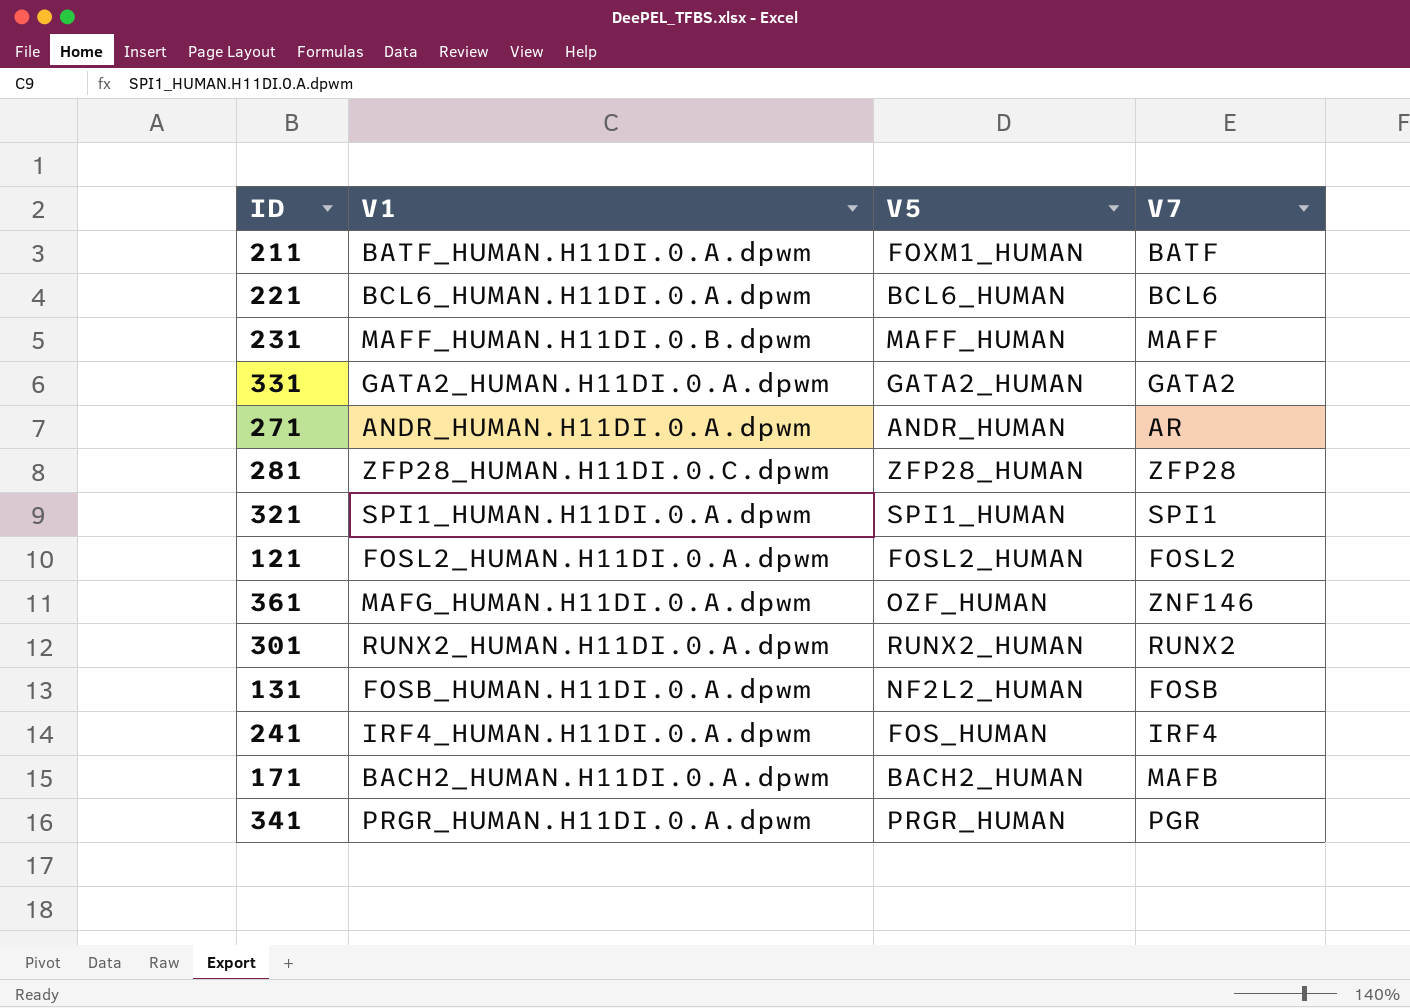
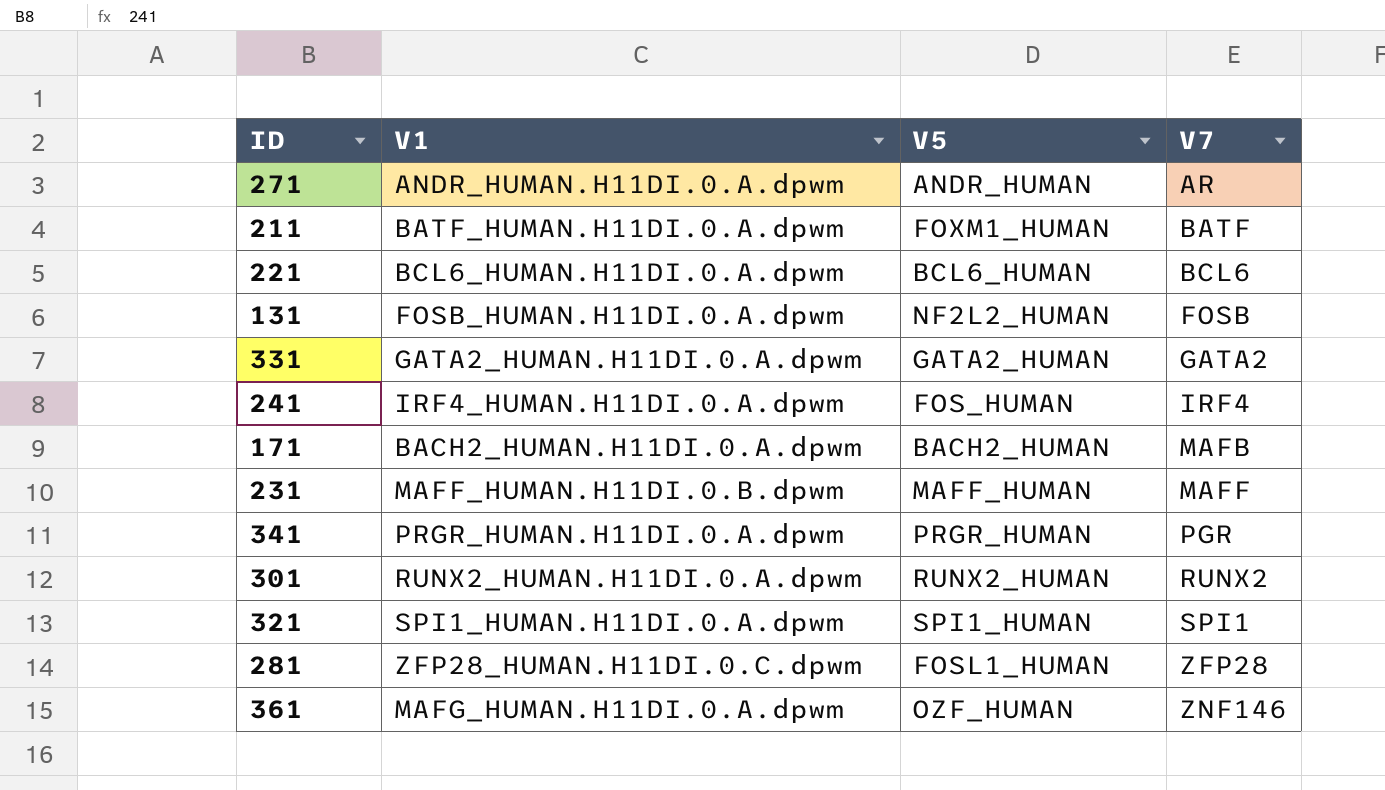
row order: none -> V7 ascending
row 121: FOSL2_HUMAN.H11DI.0.A.dpwm | FOSL2_HUMAN | FOSL2 -> none
281 | V5: ZFP28_HUMAN -> FOSL1_HUMAN

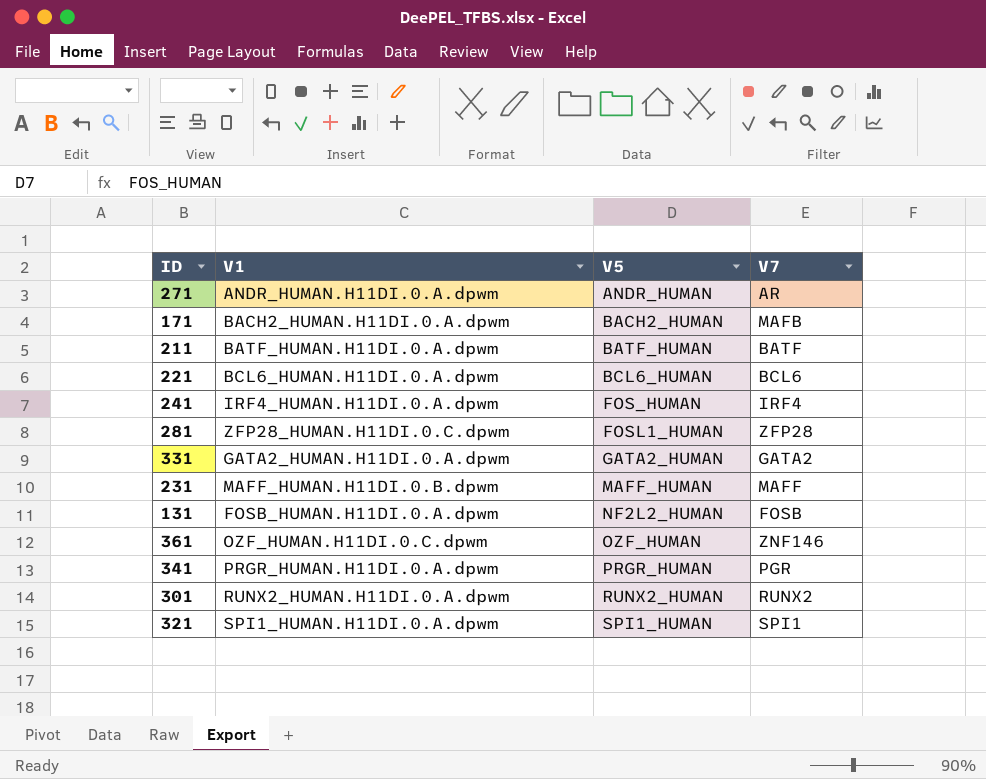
row order: V7 ascending -> V5 ascending
211 | V5: FOXM1_HUMAN -> BATF_HUMAN
361 | V1: MAFG_HUMAN.H11DI.0.A.dpwm -> OZF_HUMAN.H11DI.0.C.dpwm

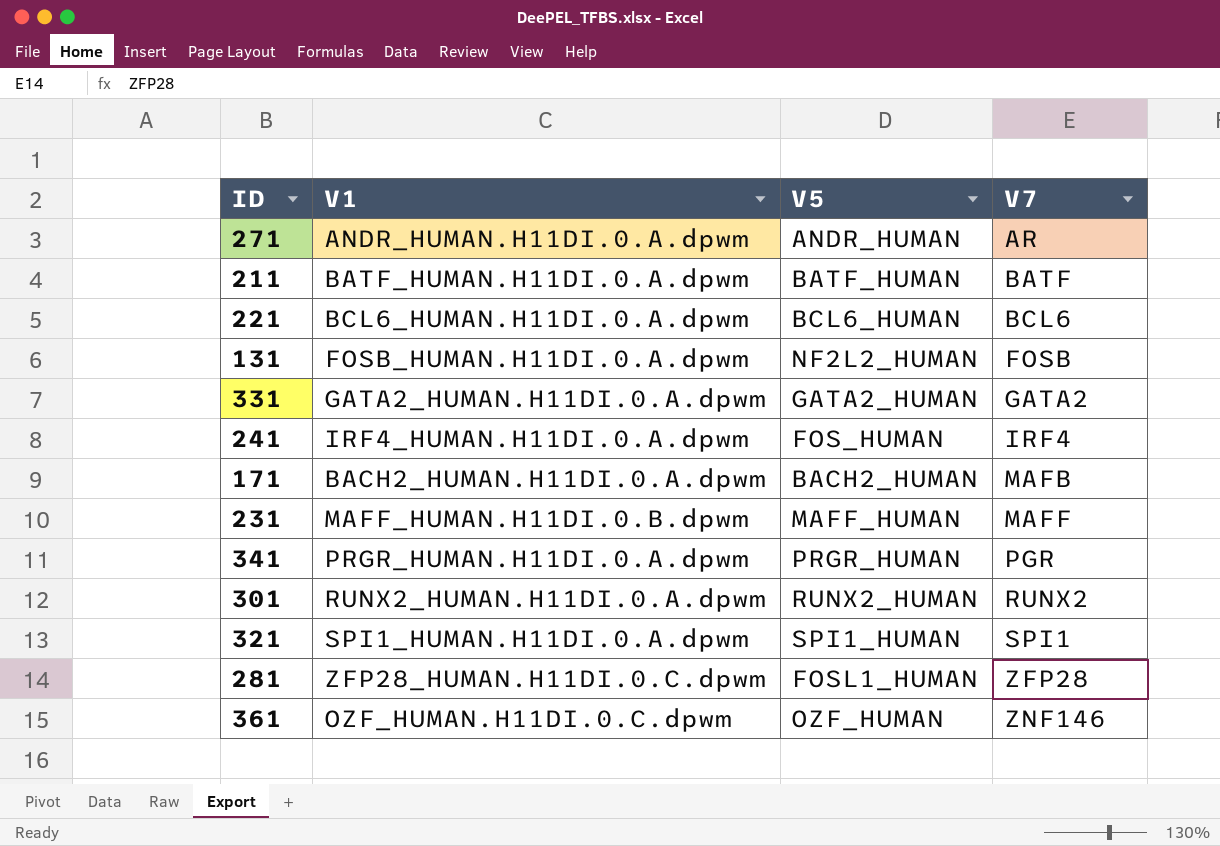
row order: V5 ascending -> V7 ascending

